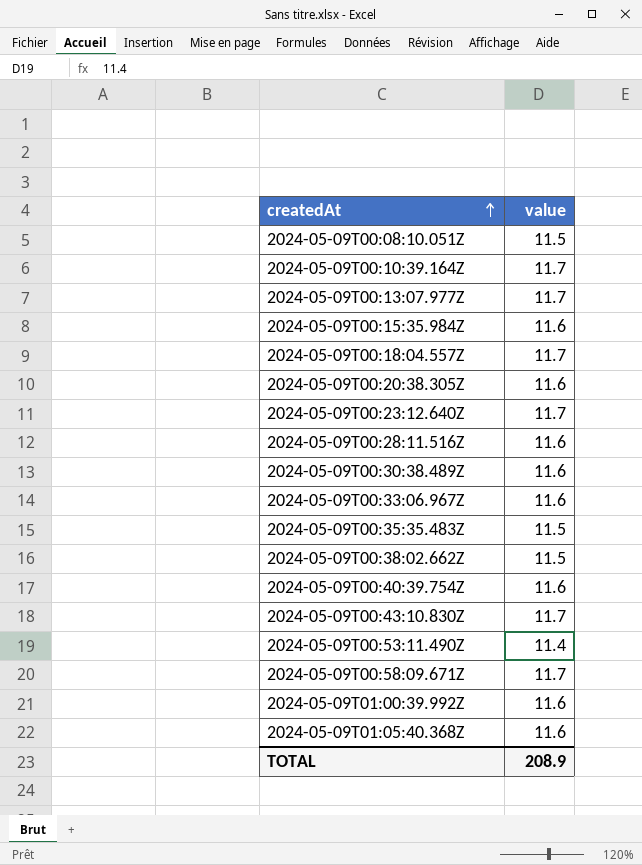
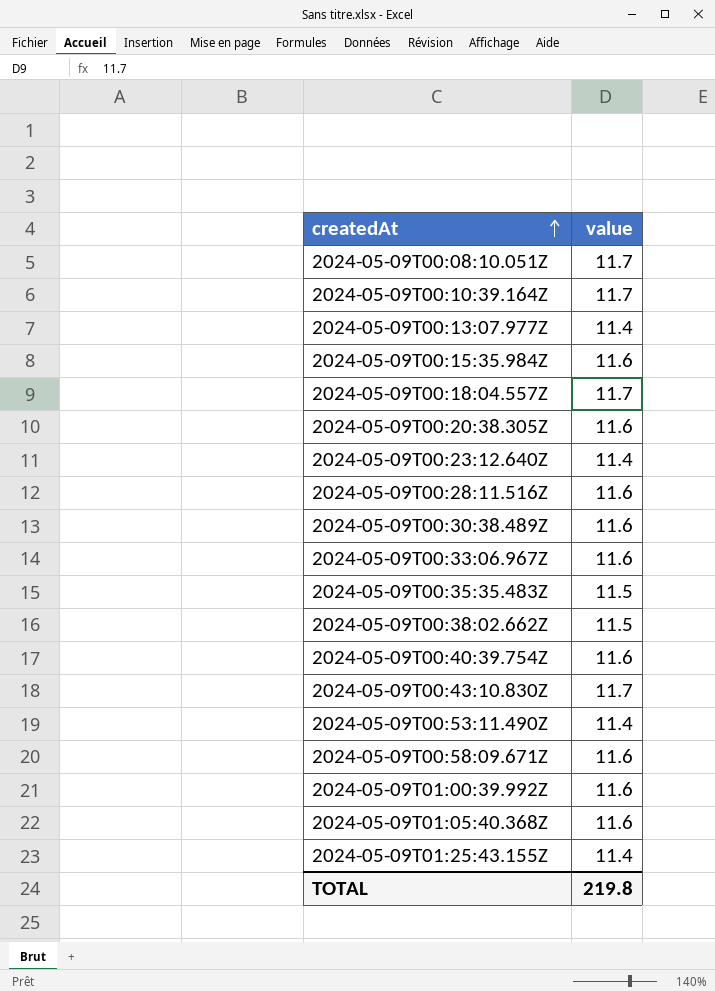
2024-05-09T00:08:10.051Z | value: 11.5 -> 11.7
2024-05-09T00:13:07.977Z | value: 11.7 -> 11.4
2024-05-09T00:23:12.640Z | value: 11.7 -> 11.4
2024-05-09T00:58:09.671Z | value: 11.7 -> 11.6
row 2024-05-09T01:25:43.155Z: none -> 11.4
TOTAL | value: 208.9 -> 219.8

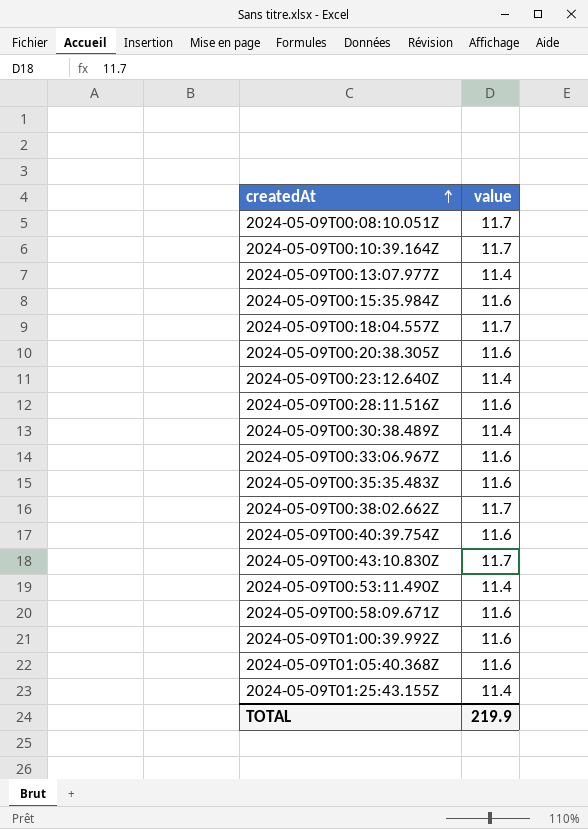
2024-05-09T00:30:38.489Z | value: 11.6 -> 11.4
2024-05-09T00:35:35.483Z | value: 11.5 -> 11.6
2024-05-09T00:38:02.662Z | value: 11.5 -> 11.7
TOTAL | value: 219.8 -> 219.9

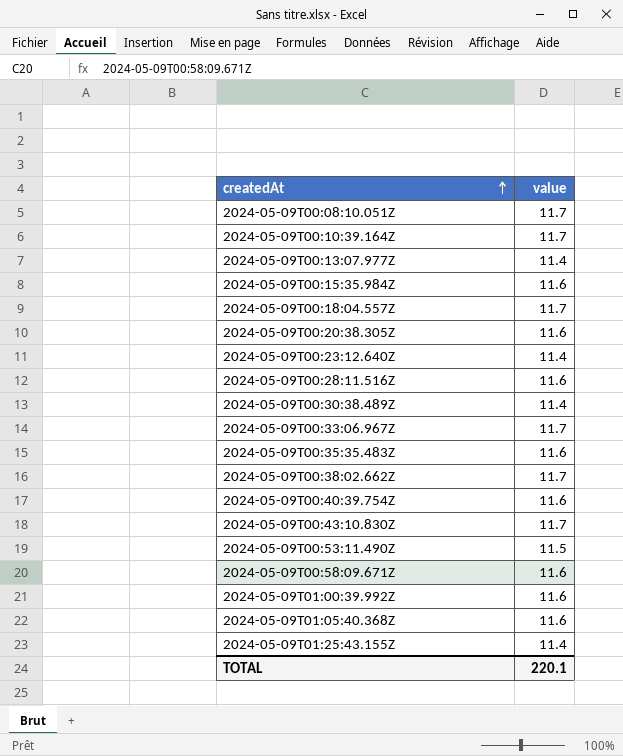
2024-05-09T00:33:06.967Z | value: 11.6 -> 11.7
2024-05-09T00:53:11.490Z | value: 11.4 -> 11.5
TOTAL | value: 219.9 -> 220.1

